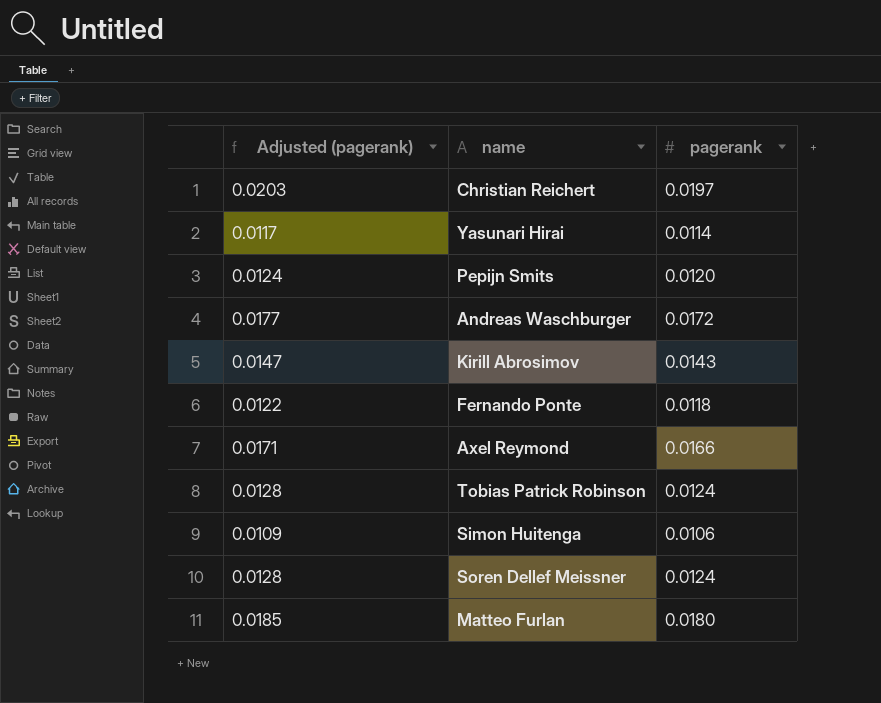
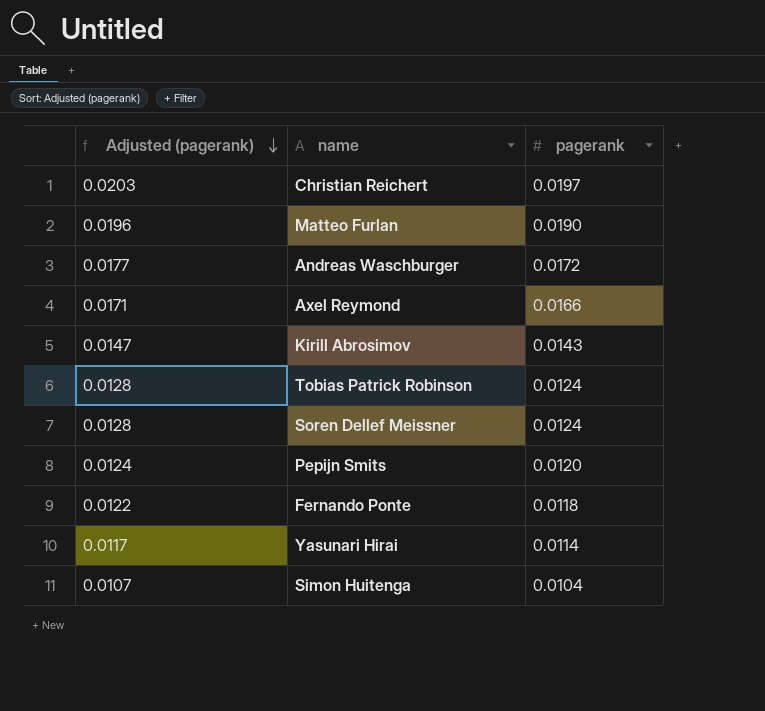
row order: none -> Adjusted (pagerank) descending
Matteo Furlan | Adjusted (pagerank): 0.0185 -> 0.0196
Matteo Furlan | pagerank: 0.0180 -> 0.0190
Simon Huitenga | Adjusted (pagerank): 0.0109 -> 0.0107
Simon Huitenga | pagerank: 0.0106 -> 0.0104

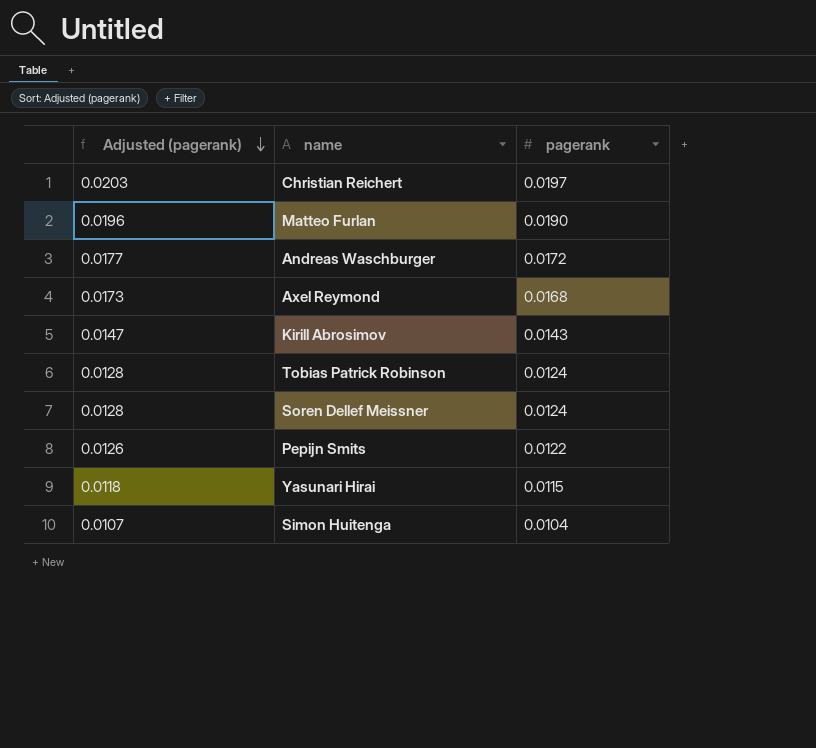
row Fernando Ponte: 0.0122 | 0.0118 -> none
Axel Reymond | Adjusted (pagerank): 0.0171 -> 0.0173
Axel Reymond | pagerank: 0.0166 -> 0.0168
Pepijn Smits | Adjusted (pagerank): 0.0124 -> 0.0126
Pepijn Smits | pagerank: 0.0120 -> 0.0122
Yasunari Hirai | Adjusted (pagerank): 0.0117 -> 0.0118
Yasunari Hirai | pagerank: 0.0114 -> 0.0115

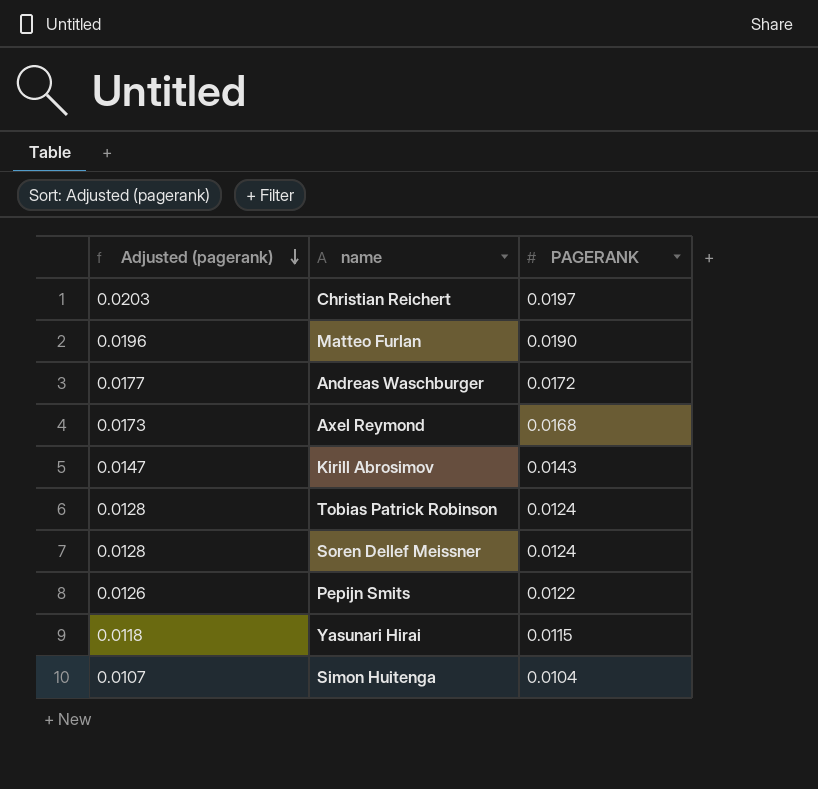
column name: pagerank -> PAGERANK

